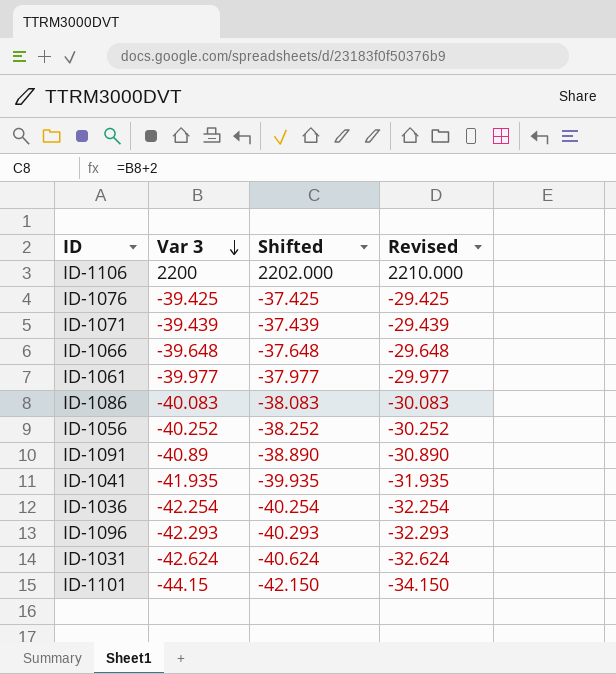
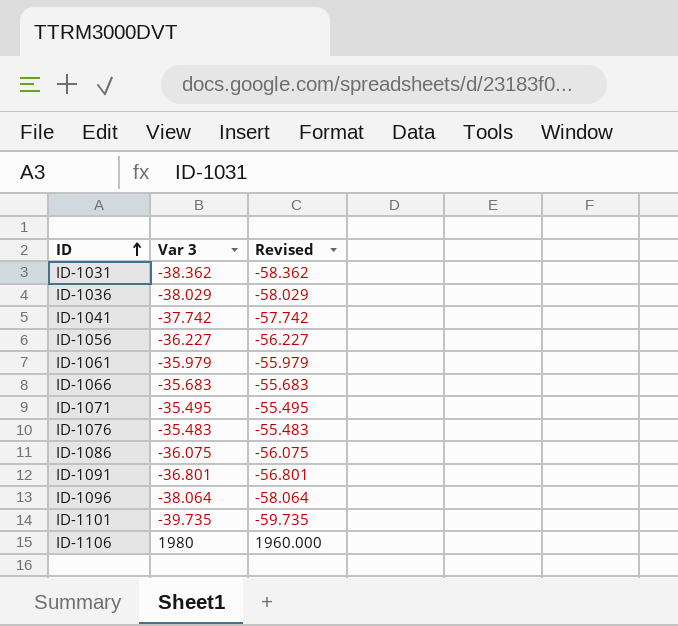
row order: Var 3 descending -> ID ascending
column Shifted | formula: [Var 3] + 2 -> none
column Revised | formula: [Var 3] + 10 -> [Var 3] - 20
ID-1031 | Var 3: -42.624 -> -38.362
ID-1036 | Var 3: -42.254 -> -38.029
ID-1041 | Var 3: -41.935 -> -37.742
ID-1056 | Var 3: -40.252 -> -36.227
ID-1061 | Var 3: -39.977 -> -35.979
ID-1066 | Var 3: -39.648 -> -35.683
ID-1071 | Var 3: -39.439 -> -35.495
ID-1076 | Var 3: -39.425 -> -35.483
ID-1086 | Var 3: -40.083 -> -36.075
ID-1091 | Var 3: -40.89 -> -36.801
ID-1096 | Var 3: -42.293 -> -38.064
ID-1101 | Var 3: -44.15 -> -39.735
ID-1106 | Var 3: 2200 -> 1980

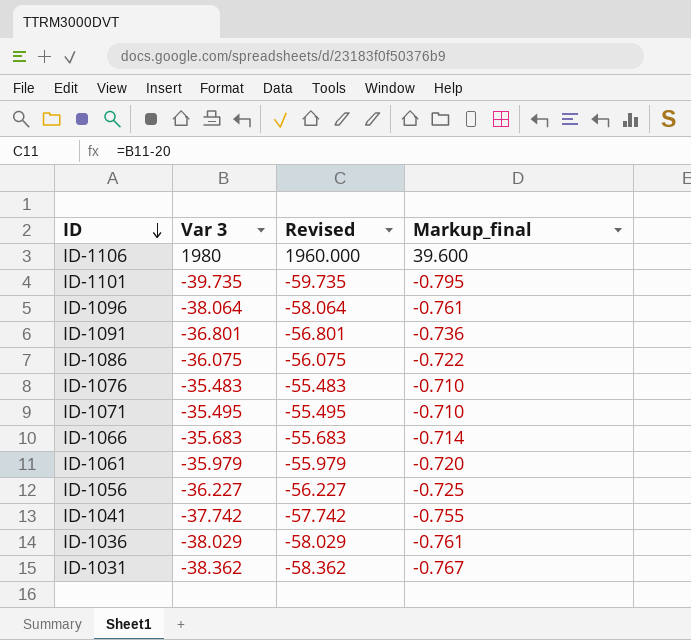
row order: ID ascending -> ID descending
column Markup_final | formula: none -> [Var 3] * 0.02

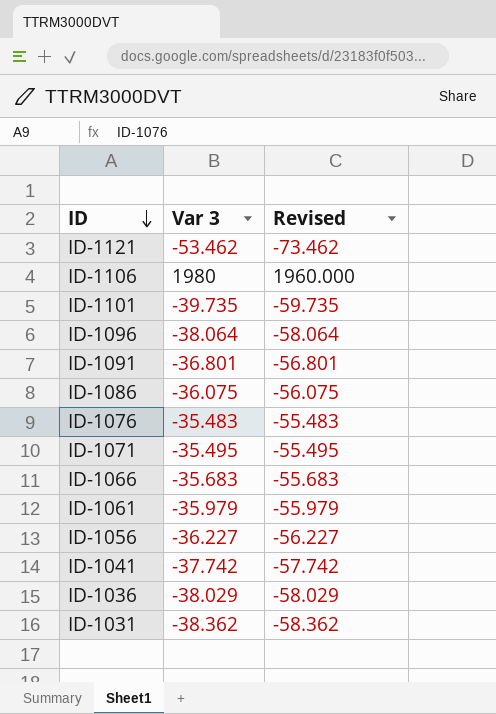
column Markup_final | formula: [Var 3] * 0.02 -> none
row ID-1121: none -> -53.462 | -73.462

